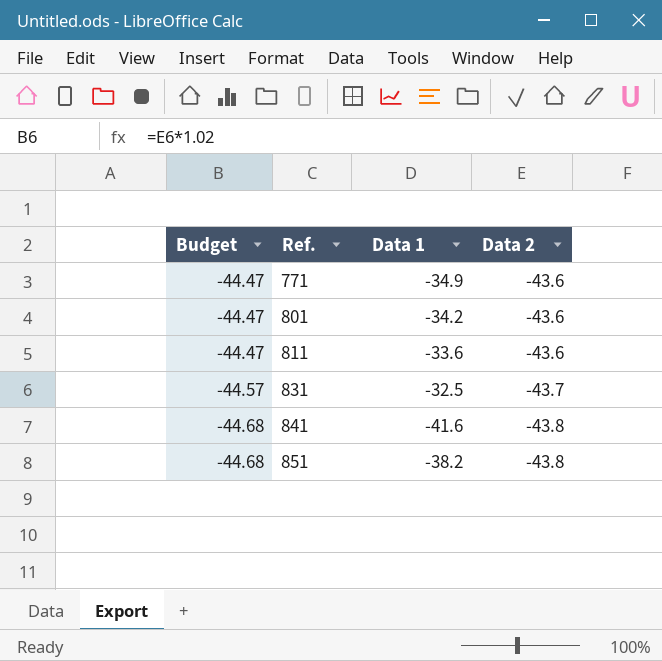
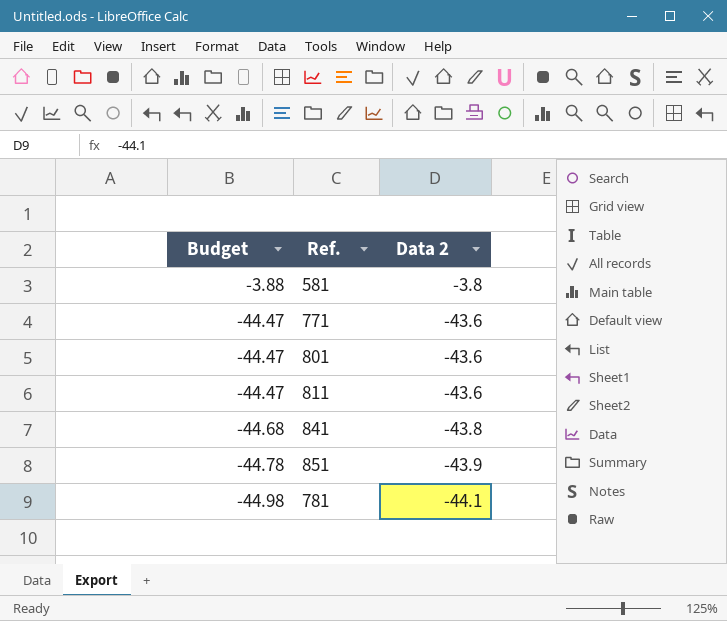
column Data 1 | position: 3 -> none
row 831: -44.57 | -32.5 | -43.7 -> none
row 581: none -> -3.88 | -3.8
851 | Budget: -44.68 -> -44.78
851 | Data 2: -43.8 -> -43.9
row 781: none -> -44.98 | -44.1

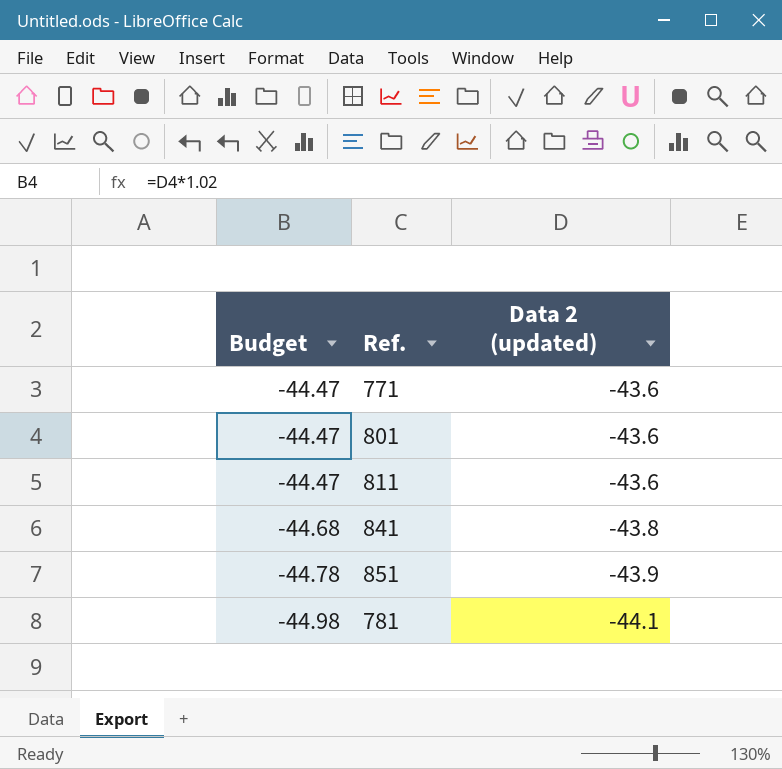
column name: Data 2 -> Data 2 (updated)
row 581: -3.88 | -3.8 -> none

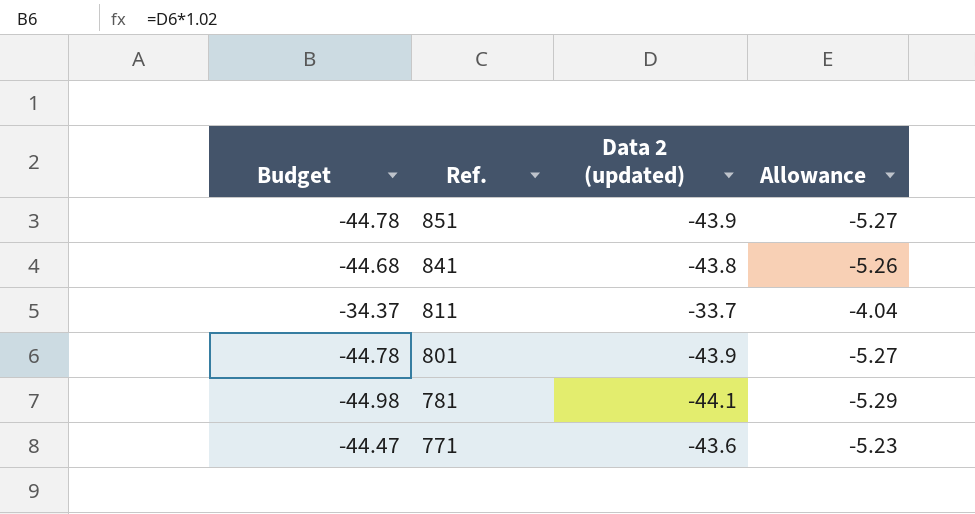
row order: Budget descending -> Ref. descending
column Allowance | formula: none -> [Data 2 (updated)] * 0.12
811 | Budget: -44.47 -> -34.37
811 | Data 2 (updated): -43.6 -> -33.7
801 | Budget: -44.47 -> -44.78
801 | Data 2 (updated): -43.6 -> -43.9

